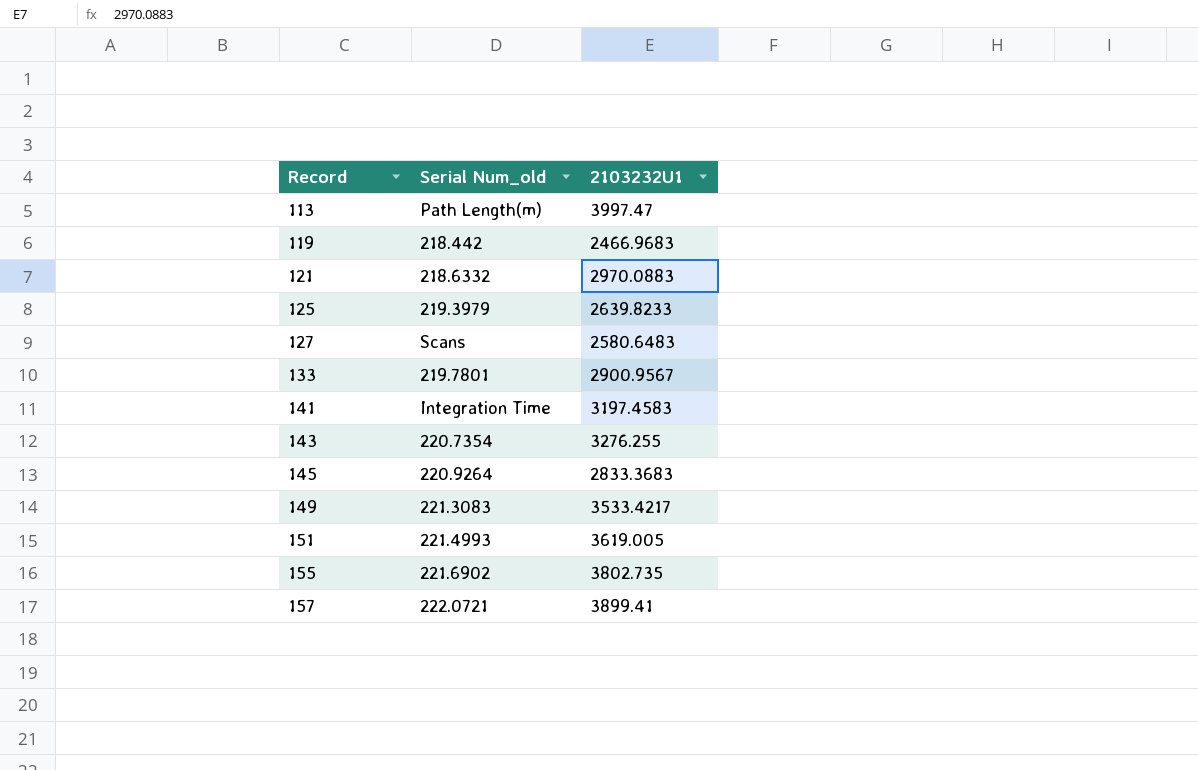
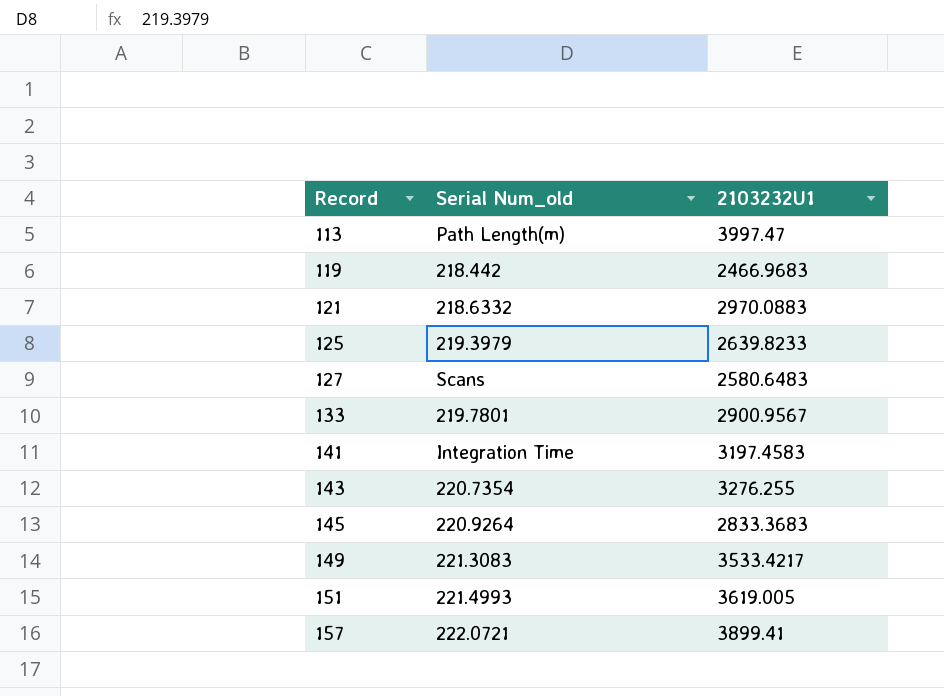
row 155: 221.6902 | 3802.735 -> none

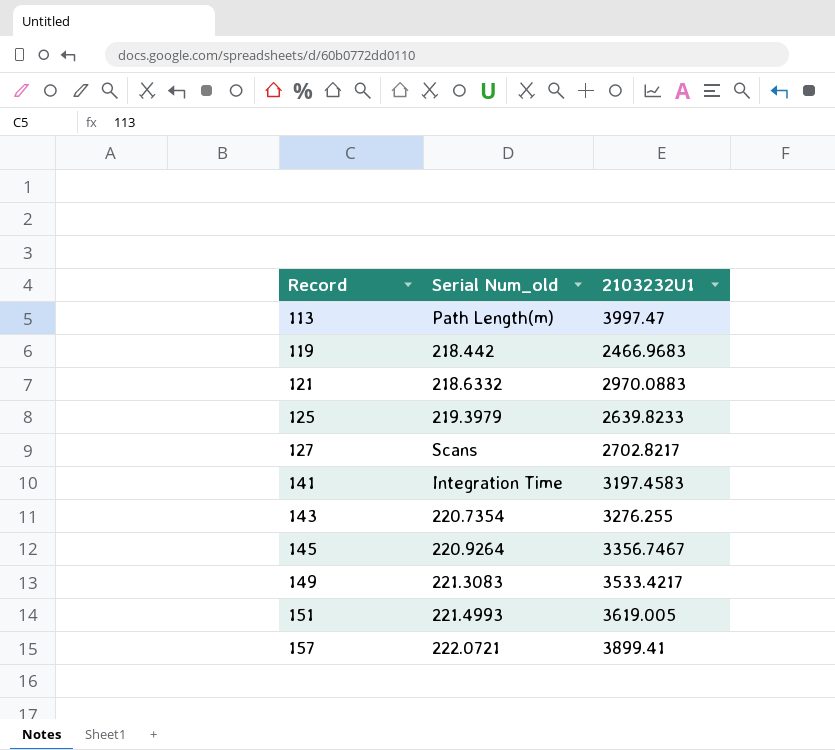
row 133: 219.7801 | 2900.9567 -> none
127 | 2103232U1: 2580.6483 -> 2702.8217
145 | 2103232U1: 2833.3683 -> 3356.7467

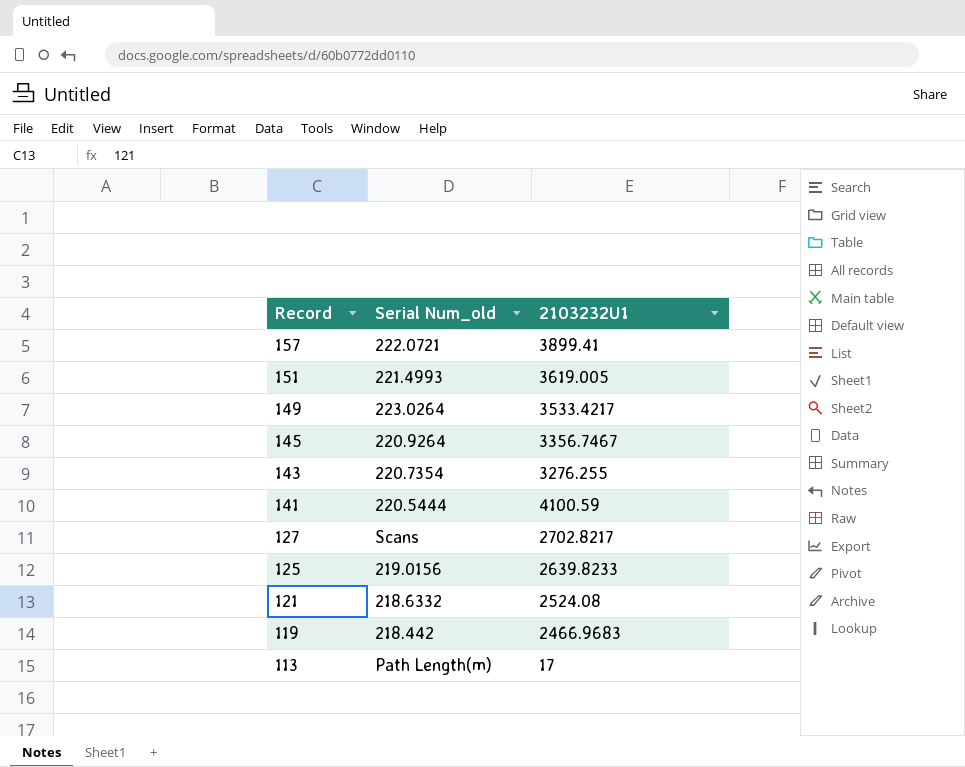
row order: Record ascending -> Record descending
149 | Serial Num_old: 221.3083 -> 223.0264
141 | Serial Num_old: Integration Time -> 220.5444
141 | 2103232U1: 3197.4583 -> 4100.59
125 | Serial Num_old: 219.3979 -> 219.0156
121 | 2103232U1: 2970.0883 -> 2524.08
113 | 2103232U1: 3997.47 -> 17

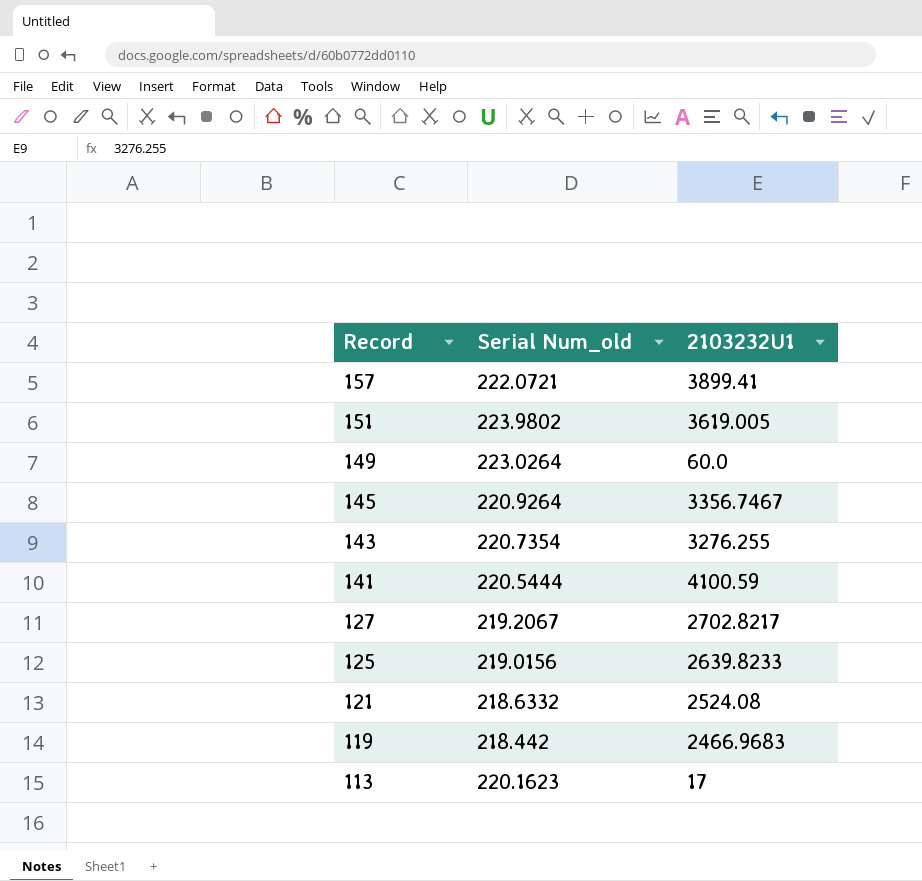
151 | Serial Num_old: 221.4993 -> 223.9802
149 | 2103232U1: 3533.4217 -> 60.0
127 | Serial Num_old: Scans -> 219.2067
113 | Serial Num_old: Path Length(m) -> 220.1623

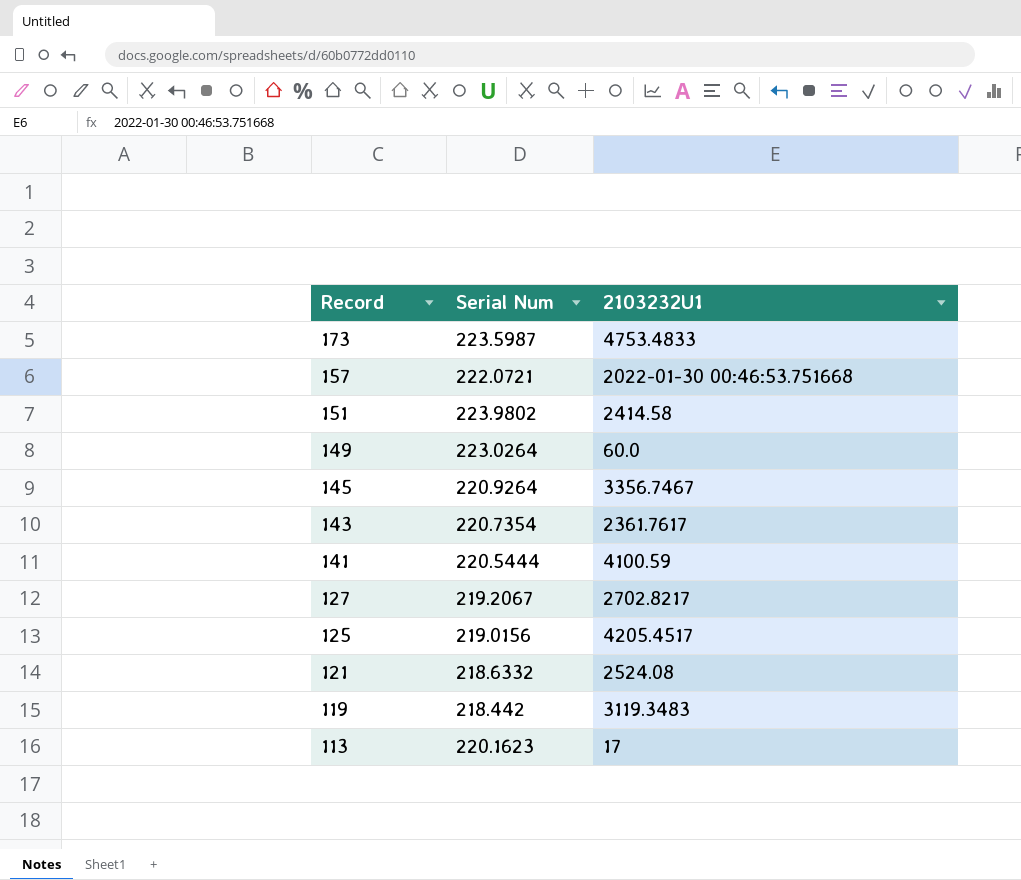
column name: Serial Num_old -> Serial Num
row 173: none -> 223.5987 | 4753.4833
157 | 2103232U1: 3899.41 -> 2022-01-30 00:46:53.751668
151 | 2103232U1: 3619.005 -> 2414.58
143 | 2103232U1: 3276.255 -> 2361.7617
125 | 2103232U1: 2639.8233 -> 4205.4517
119 | 2103232U1: 2466.9683 -> 3119.3483

